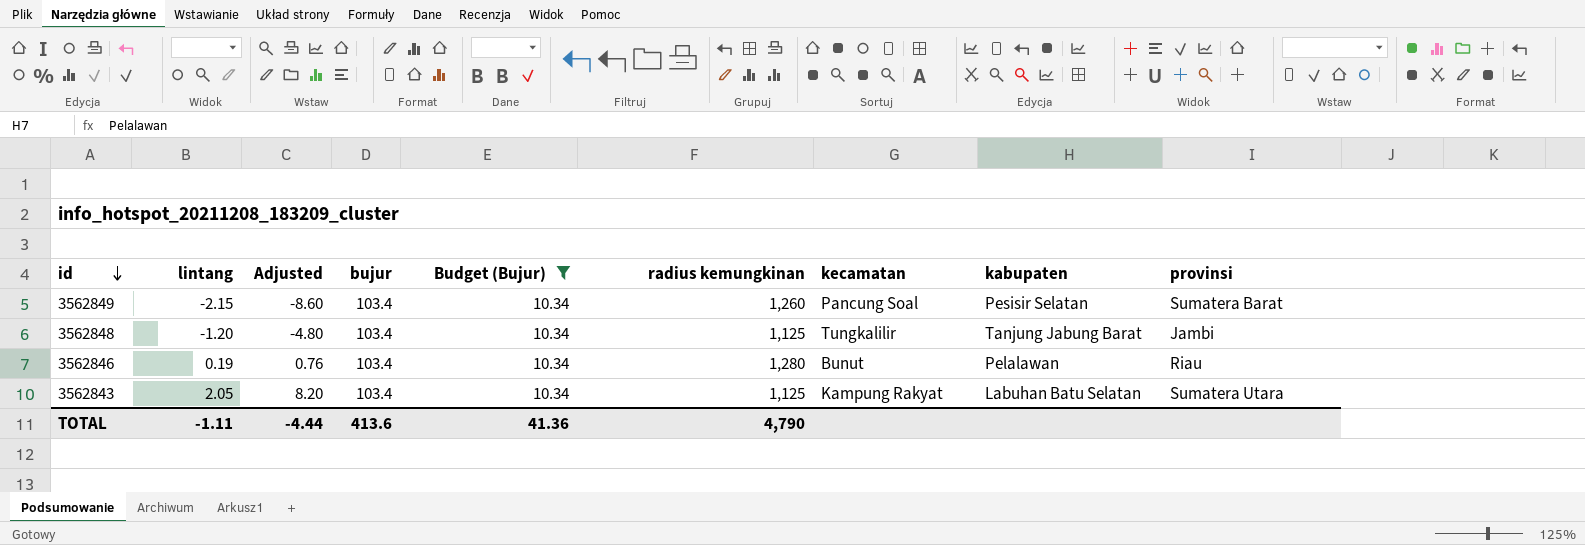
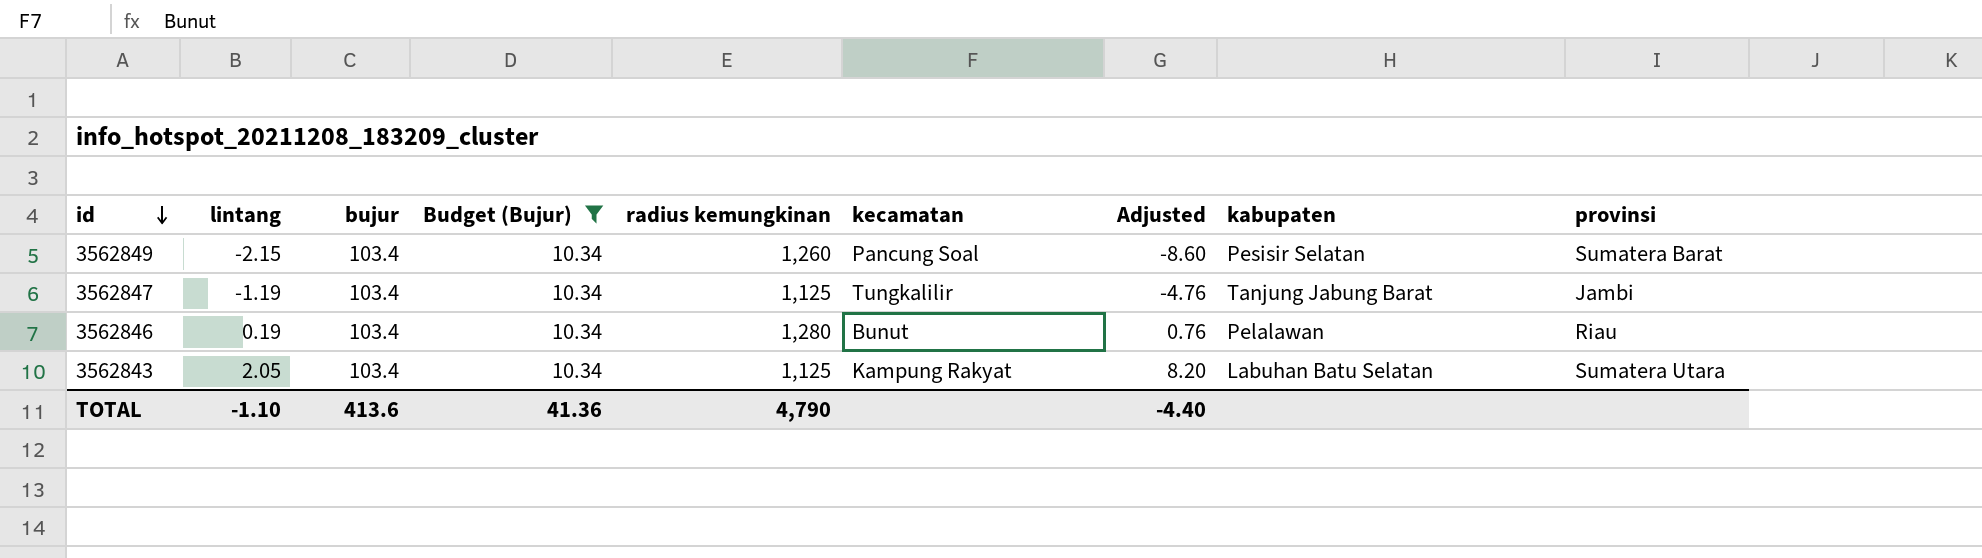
column Adjusted | position: 3 -> 7
row 3562848: -1.20 | -4.80 | 103.4 | 10.34 | 1,125 | Tungkalilir | Tanjung Jabung Barat | Jambi -> none
row 3562847: none -> -1.19 | 103.4 | 10.34 | 1,125 | Tungkalilir | -4.76 | Tanjung Jabung Barat | Jambi
TOTAL | lintang: -1.11 -> -1.10
TOTAL | Adjusted: -4.44 -> -4.40

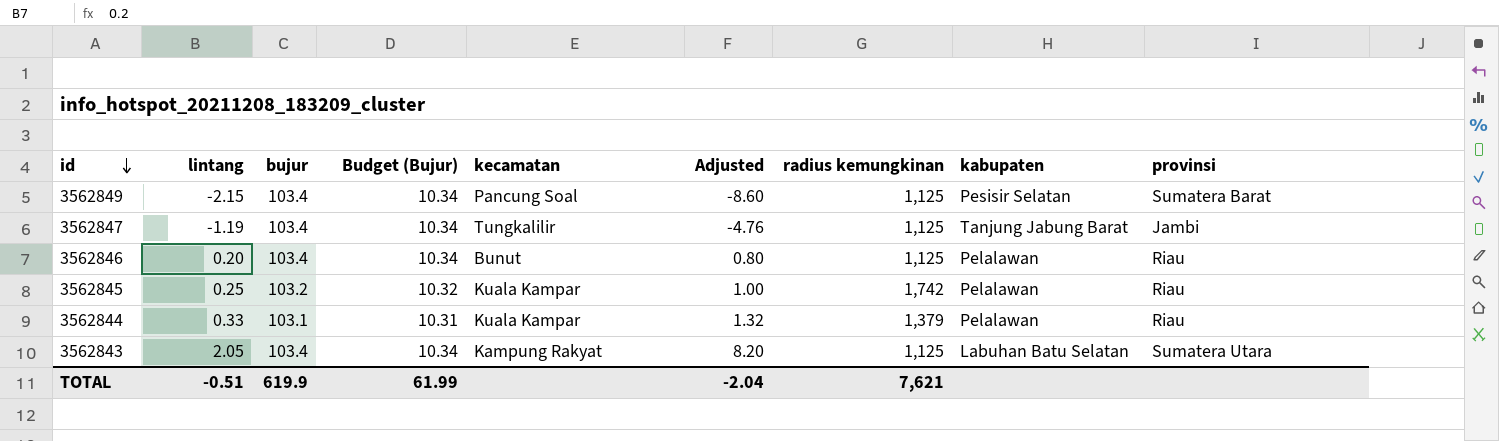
filter: Budget (Bujur) = 10.34 -> none
column radius kemungkinan | position: 5 -> 7
3562849 | radius kemungkinan: 1,260 -> 1,125
3562846 | lintang: 0.19 -> 0.20
3562846 | Adjusted: 0.76 -> 0.80
3562846 | radius kemungkinan: 1,280 -> 1,125
TOTAL | lintang: -1.10 -> -0.51
TOTAL | bujur: 413.6 -> 619.9
TOTAL | Budget (Bujur): 41.36 -> 61.99
TOTAL | Adjusted: -4.40 -> -2.04
TOTAL | radius kemungkinan: 4,790 -> 7,621

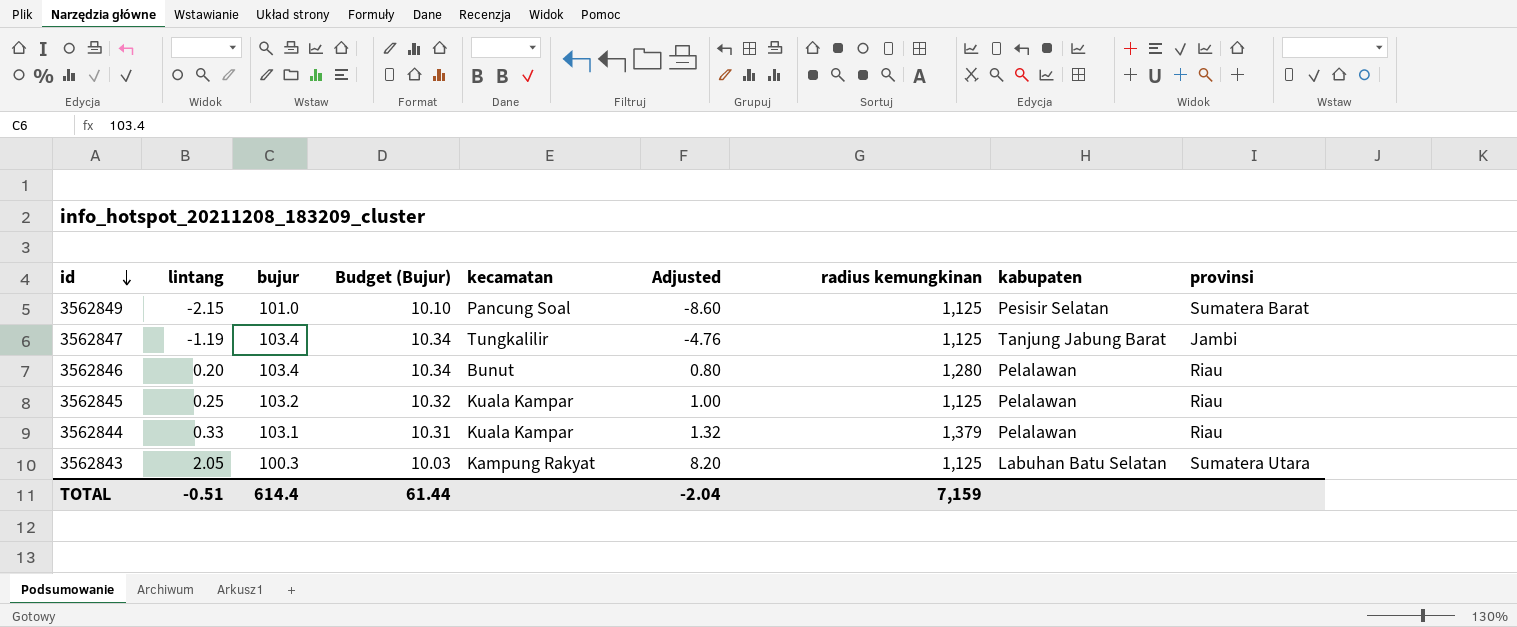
3562849 | bujur: 103.4 -> 101.0
3562849 | Budget (Bujur): 10.34 -> 10.10
3562846 | radius kemungkinan: 1,125 -> 1,280
3562845 | radius kemungkinan: 1,742 -> 1,125
3562843 | bujur: 103.4 -> 100.3
3562843 | Budget (Bujur): 10.34 -> 10.03
TOTAL | bujur: 619.9 -> 614.4
TOTAL | Budget (Bujur): 61.99 -> 61.44
TOTAL | radius kemungkinan: 7,621 -> 7,159

